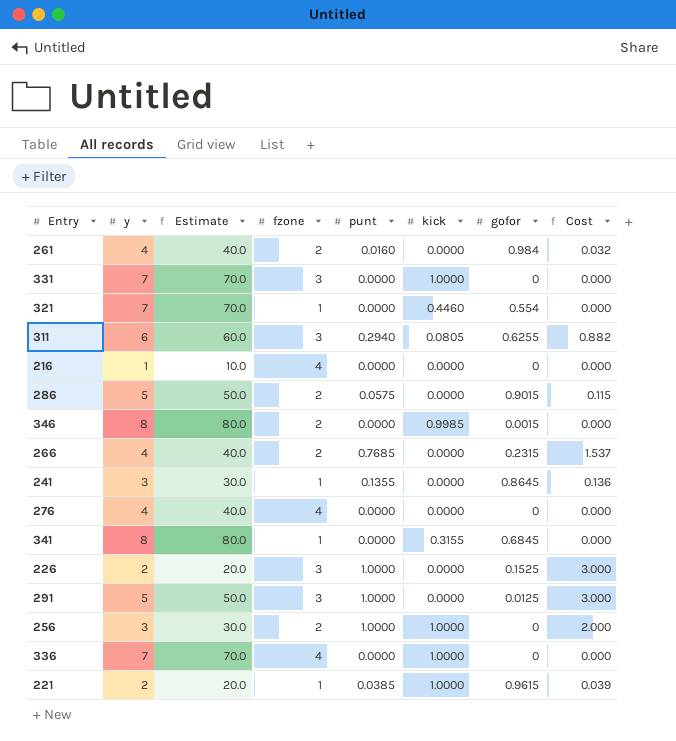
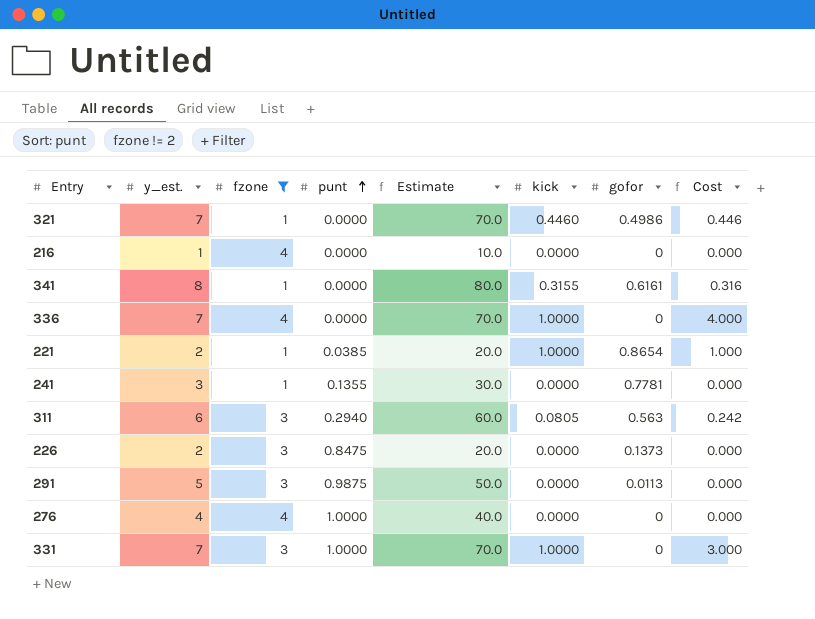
filter: none -> fzone != 2
row order: none -> punt ascending
column name: y -> y_est.
column Estimate | position: 3 -> 5
column Cost | formula: [fzone] * [punt] -> [fzone] * [kick]
321 | gofor: 0.554 -> 0.4986
341 | gofor: 0.6845 -> 0.6161
221 | gofor: 0.9615 -> 0.8654
241 | gofor: 0.8645 -> 0.7781
311 | gofor: 0.6255 -> 0.563
226 | punt: 1.0000 -> 0.8475
226 | gofor: 0.1525 -> 0.1373
291 | punt: 1.0000 -> 0.9875
291 | gofor: 0.0125 -> 0.0113
276 | punt: 0.0000 -> 1.0000
331 | punt: 0.0000 -> 1.0000

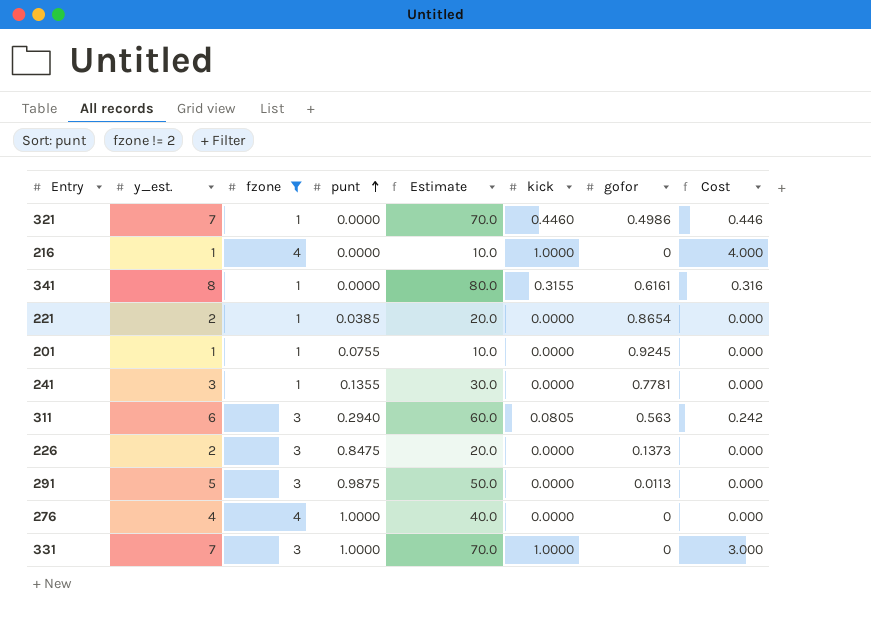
row 336: 7 | 4 | 0.0000 | 70.0 | 1.0000 | 0 | 4.000 -> none
216 | kick: 0.0000 -> 1.0000
216 | Cost: 0.000 -> 4.000
221 | kick: 1.0000 -> 0.0000
221 | Cost: 1.000 -> 0.000
row 201: none -> 1 | 1 | 0.0755 | 10.0 | 0.0000 | 0.9245 | 0.000

